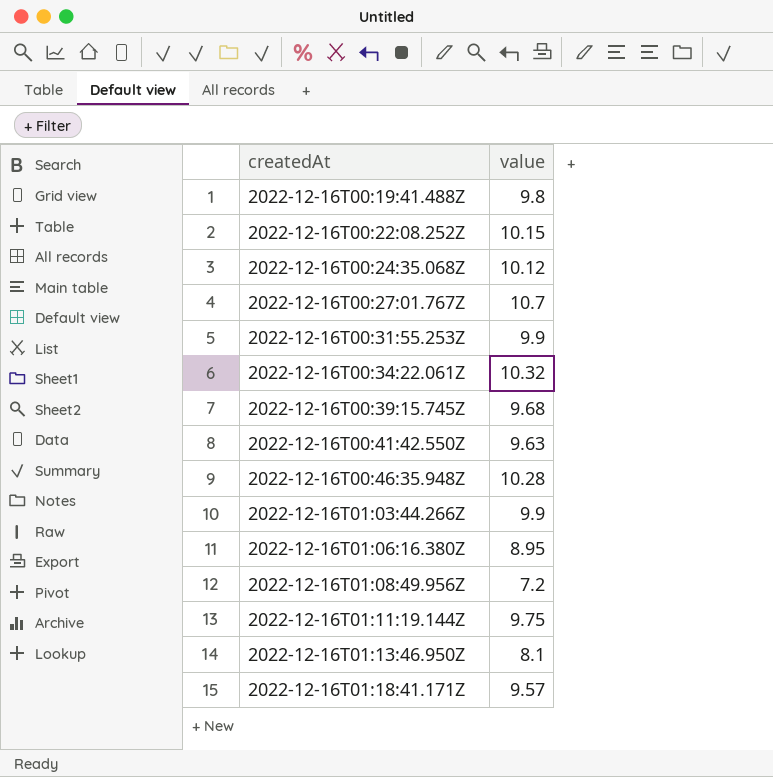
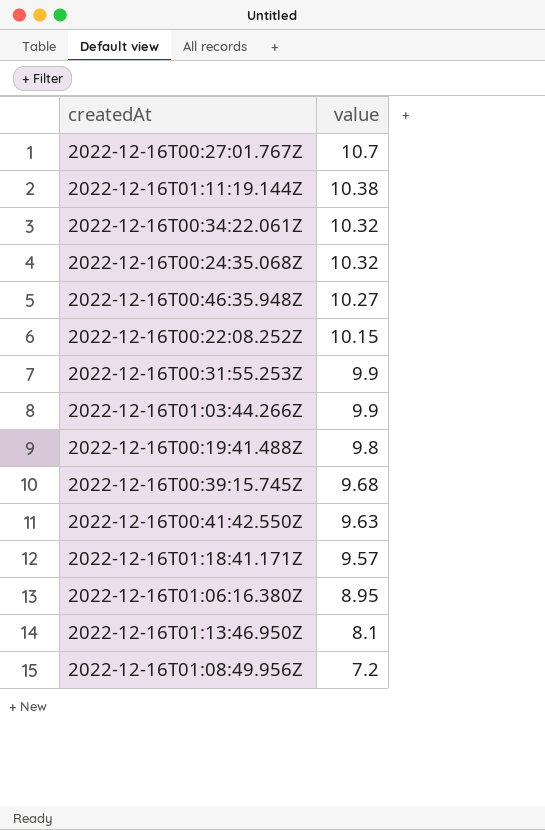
row order: createdAt ascending -> value descending
2022-12-16T01:11:19.144Z | value: 9.75 -> 10.38
2022-12-16T00:24:35.068Z | value: 10.12 -> 10.32
2022-12-16T00:46:35.948Z | value: 10.28 -> 10.27

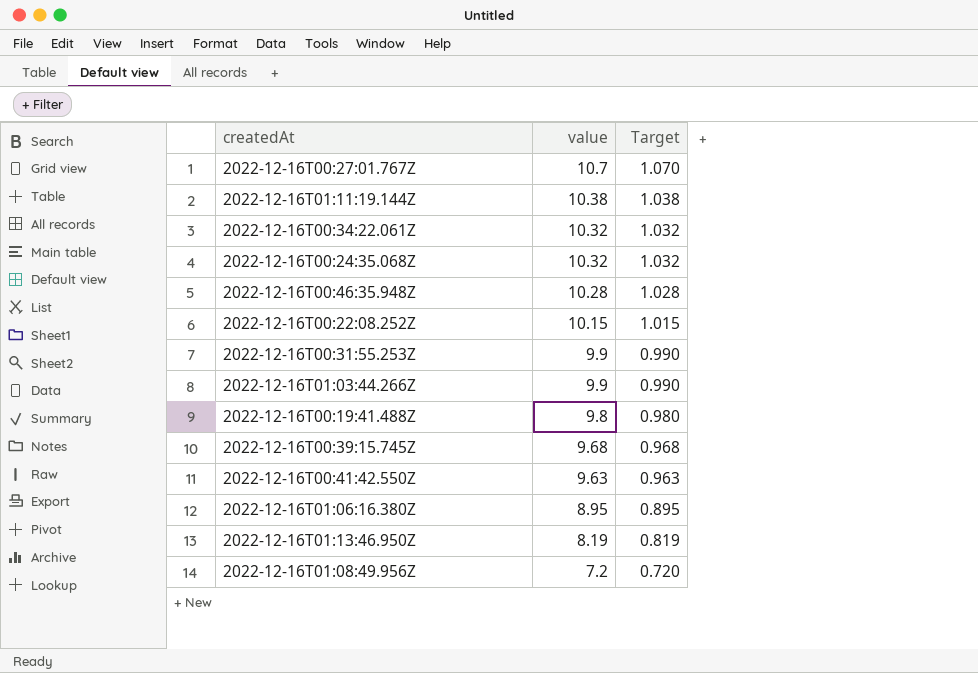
column Target | formula: none -> [value] * 0.1
row 2022-12-16T01:18:41.171Z: 9.57 -> none
2022-12-16T00:46:35.948Z | value: 10.27 -> 10.28
2022-12-16T01:13:46.950Z | value: 8.1 -> 8.19

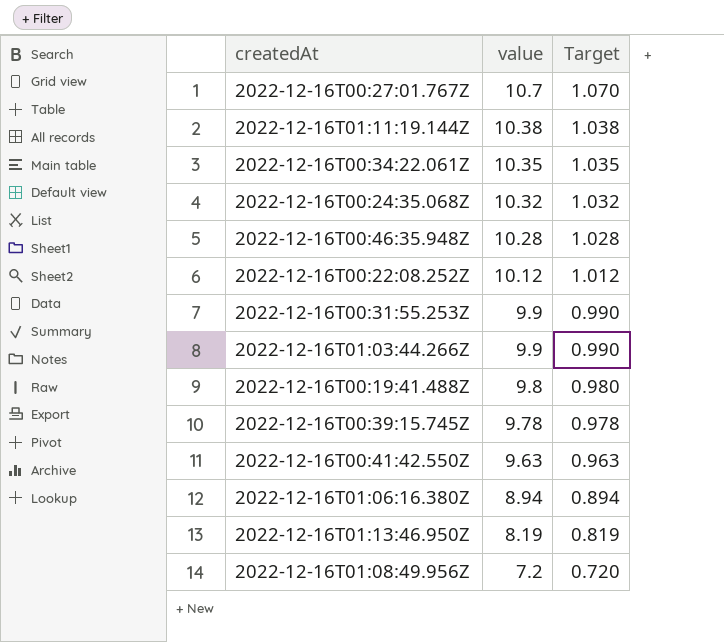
2022-12-16T00:34:22.061Z | value: 10.32 -> 10.35
2022-12-16T00:34:22.061Z | Target: 1.032 -> 1.035
2022-12-16T00:22:08.252Z | value: 10.15 -> 10.12
2022-12-16T00:22:08.252Z | Target: 1.015 -> 1.012
2022-12-16T00:39:15.745Z | value: 9.68 -> 9.78
2022-12-16T00:39:15.745Z | Target: 0.968 -> 0.978
2022-12-16T01:06:16.380Z | value: 8.95 -> 8.94
2022-12-16T01:06:16.380Z | Target: 0.895 -> 0.894

